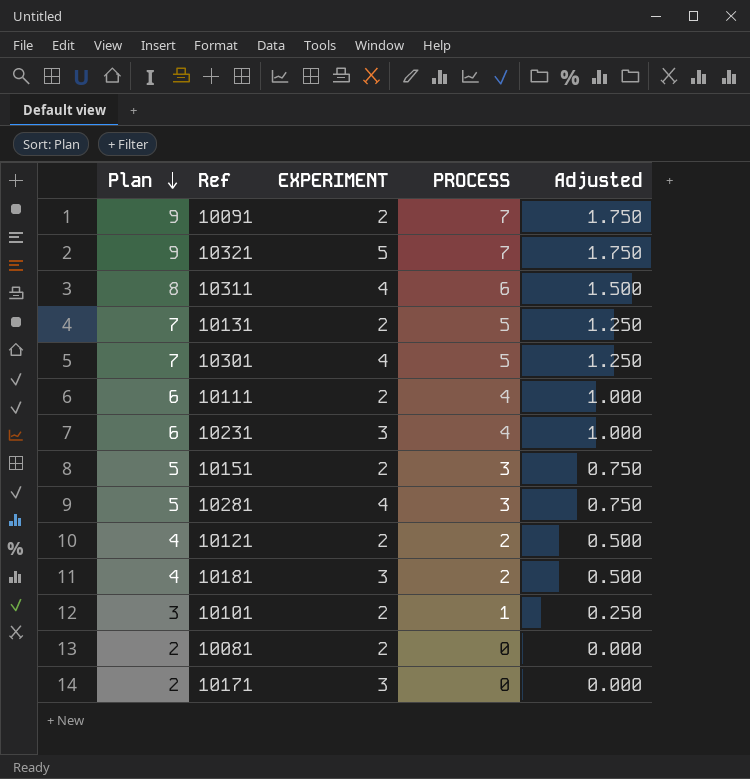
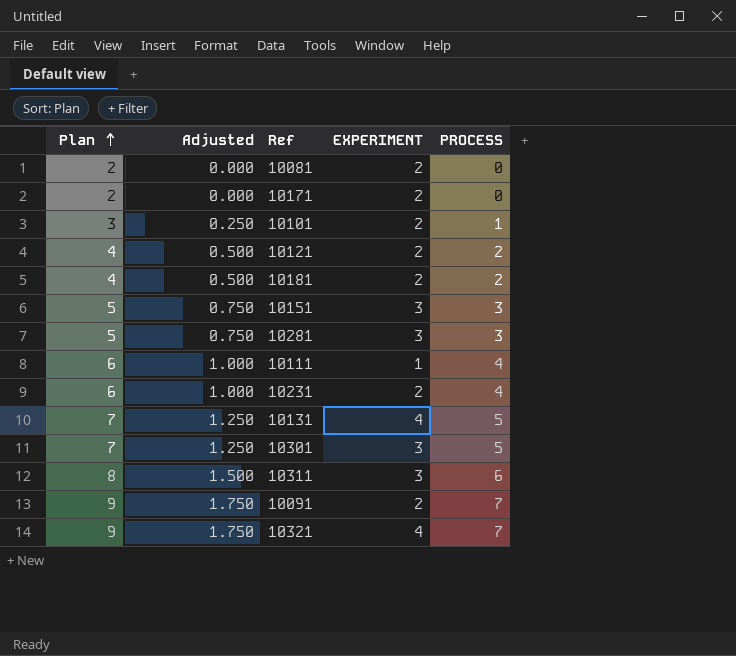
row order: Plan descending -> Plan ascending
column Adjusted | position: 5 -> 2
10171 | EXPERIMENT: 3 -> 2
10181 | EXPERIMENT: 3 -> 2
10151 | EXPERIMENT: 2 -> 3
10281 | EXPERIMENT: 4 -> 3
10111 | EXPERIMENT: 2 -> 1
10231 | EXPERIMENT: 3 -> 2
10131 | EXPERIMENT: 2 -> 4
10301 | EXPERIMENT: 4 -> 3
10311 | EXPERIMENT: 4 -> 3
10321 | EXPERIMENT: 5 -> 4

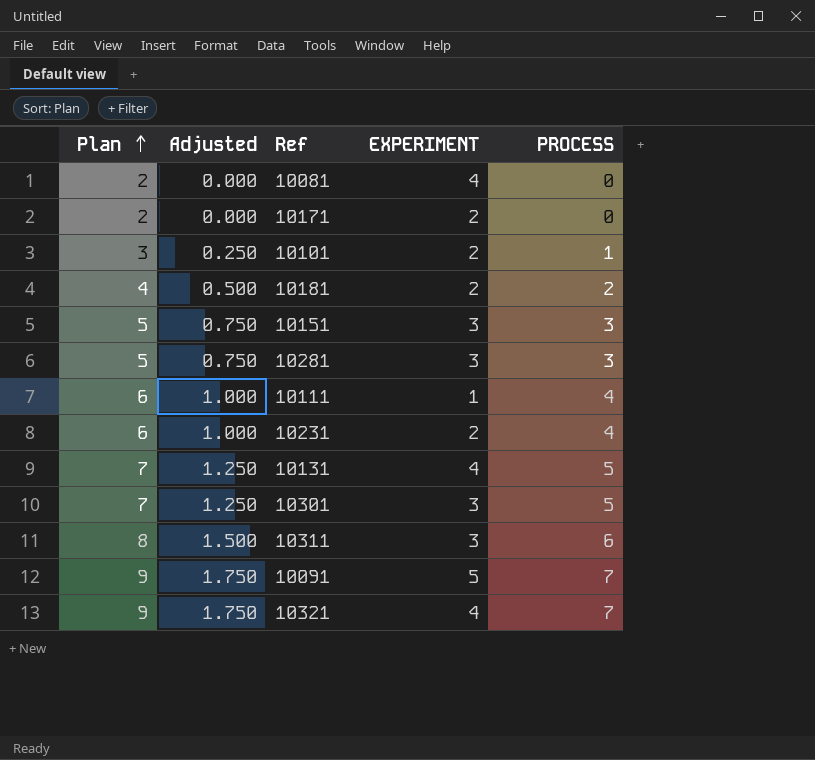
row 10121: 4 | 0.500 | 2 | 2 -> none
10081 | EXPERIMENT: 2 -> 4
10091 | EXPERIMENT: 2 -> 5

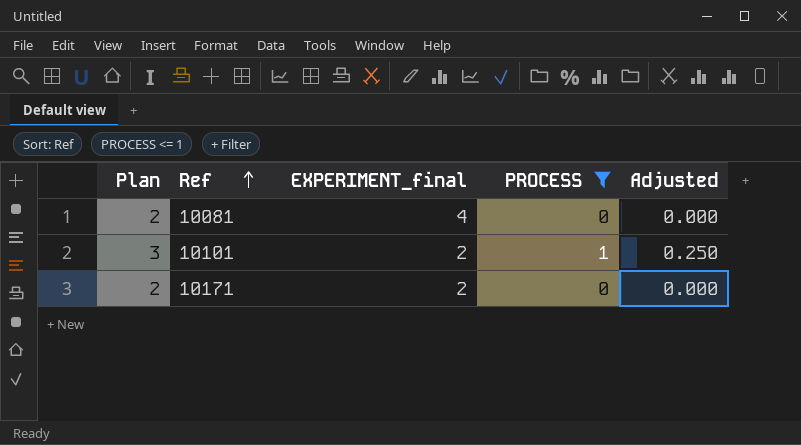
filter: none -> PROCESS <= 1
row order: Plan ascending -> Ref ascending
column name: EXPERIMENT -> EXPERIMENT_final
column Adjusted | position: 2 -> 5

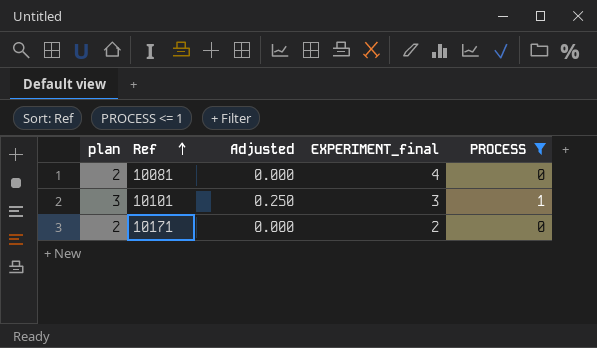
column name: Plan -> plan
column Adjusted | position: 5 -> 3
10101 | EXPERIMENT_final: 2 -> 3

